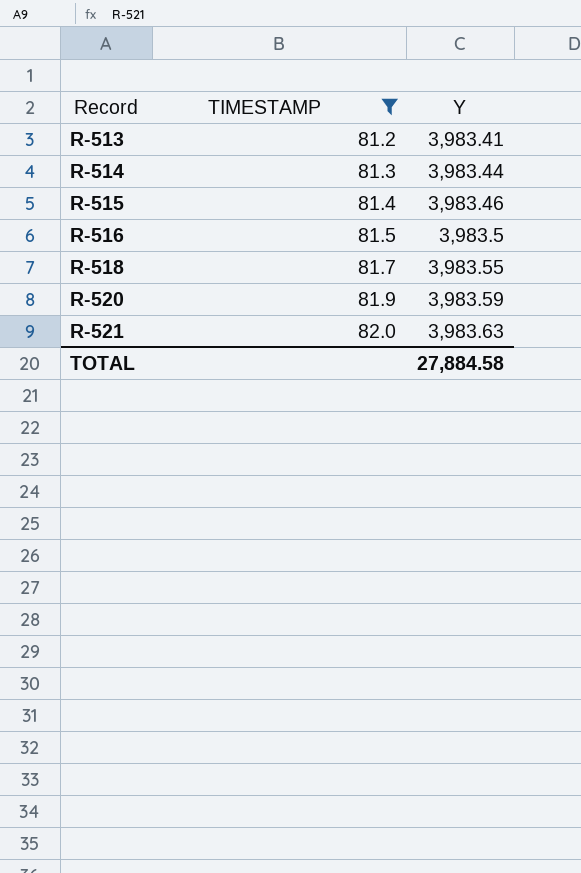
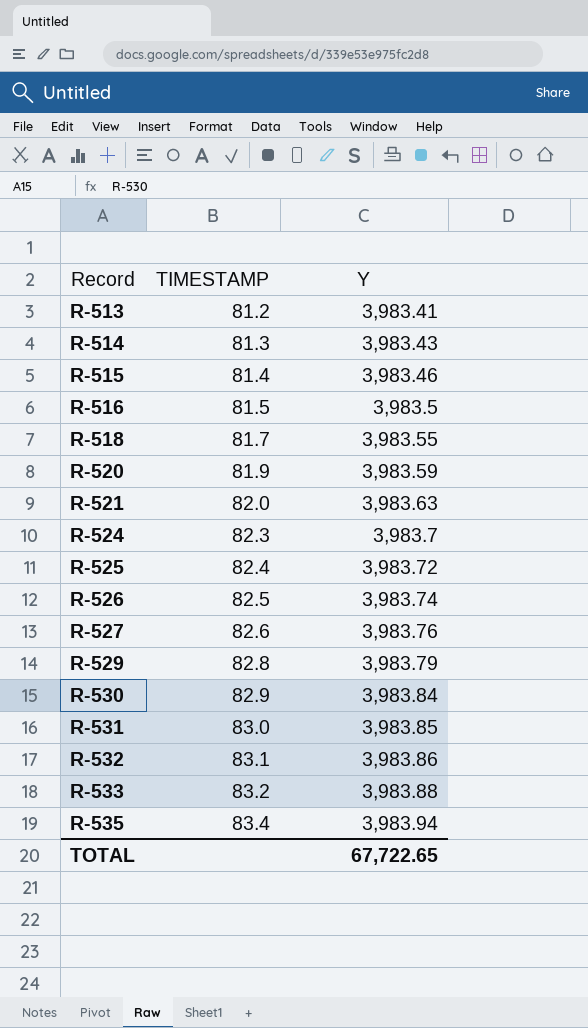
filter: TIMESTAMP <= 82.0 -> none
R-514 | Y: 3,983.44 -> 3,983.43
TOTAL | Y: 27,884.58 -> 67,722.65

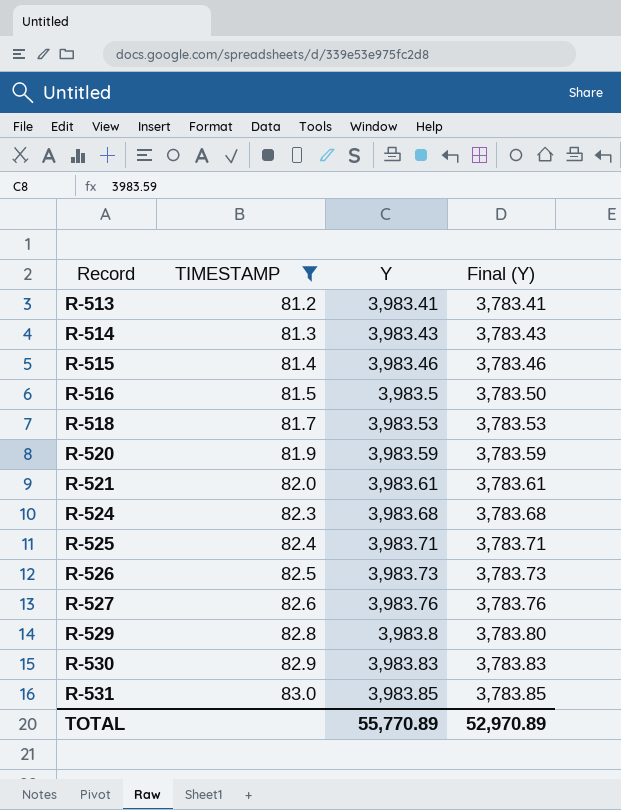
filter: none -> TIMESTAMP <= 83.0
column Final (Y) | formula: none -> [Y] - 200
R-518 | Y: 3,983.55 -> 3,983.53
R-521 | Y: 3,983.63 -> 3,983.61
R-524 | Y: 3,983.7 -> 3,983.68
R-525 | Y: 3,983.72 -> 3,983.71
R-526 | Y: 3,983.74 -> 3,983.73
R-529 | Y: 3,983.79 -> 3,983.8
R-530 | Y: 3,983.84 -> 3,983.83
TOTAL | Y: 67,722.65 -> 55,770.89

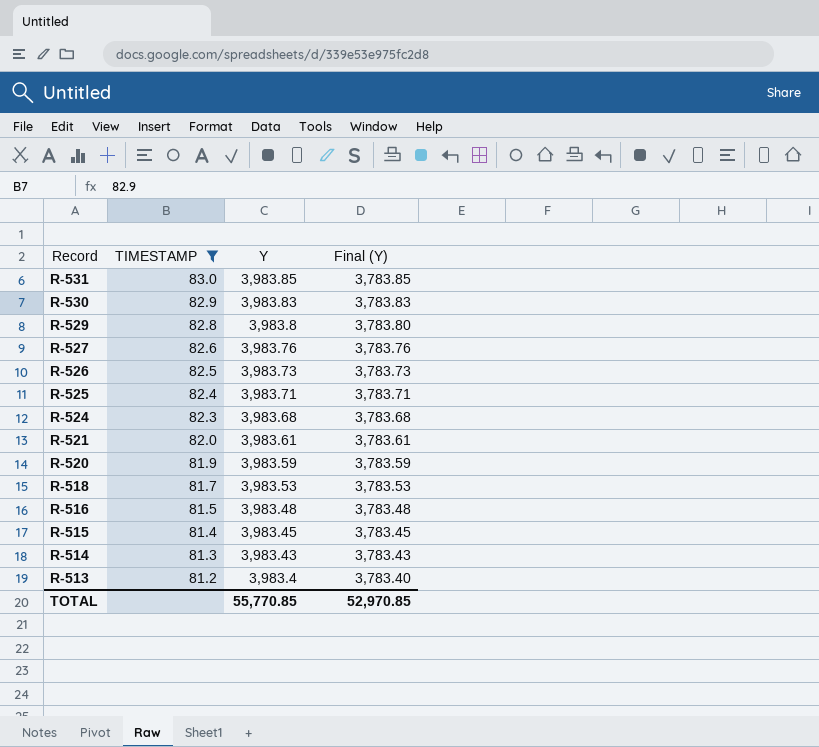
row order: Record ascending -> Record descending
R-516 | Y: 3,983.5 -> 3,983.48
R-516 | Final (Y): 3,783.50 -> 3,783.48
R-515 | Y: 3,983.46 -> 3,983.45
R-515 | Final (Y): 3,783.46 -> 3,783.45
R-513 | Y: 3,983.41 -> 3,983.4
R-513 | Final (Y): 3,783.41 -> 3,783.40
TOTAL | Y: 55,770.89 -> 55,770.85
TOTAL | Final (Y): 52,970.89 -> 52,970.85

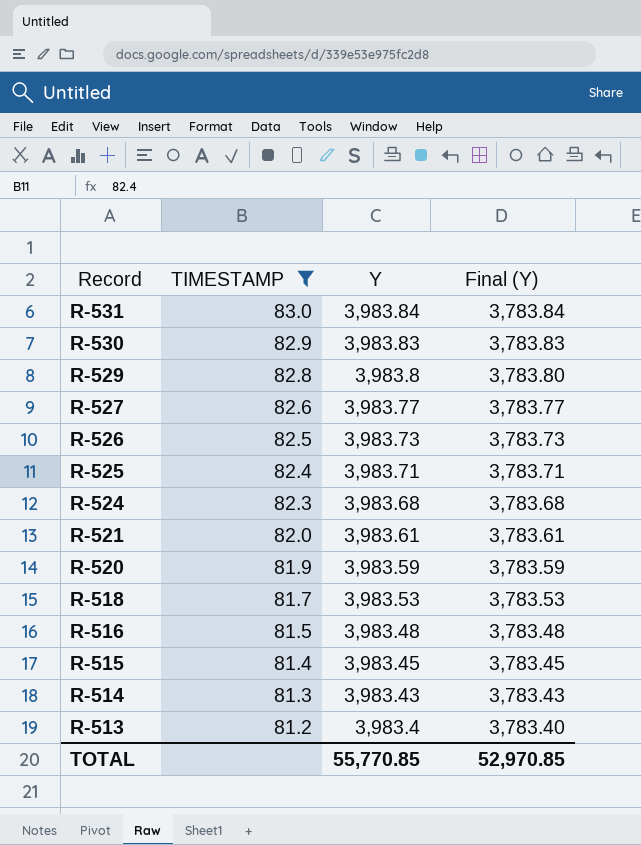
R-531 | Y: 3,983.85 -> 3,983.84
R-531 | Final (Y): 3,783.85 -> 3,783.84
R-527 | Y: 3,983.76 -> 3,983.77
R-527 | Final (Y): 3,783.76 -> 3,783.77

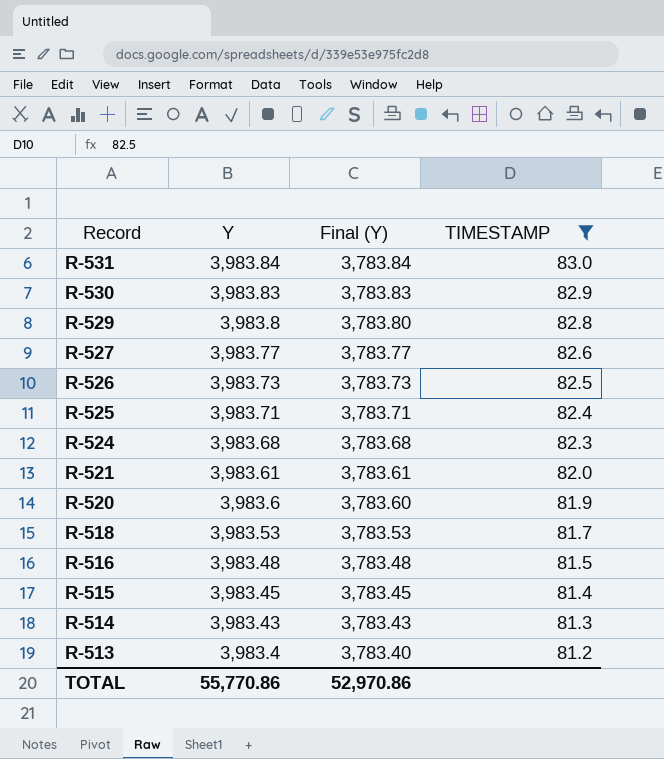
column TIMESTAMP | position: 2 -> 4
R-520 | Y: 3,983.59 -> 3,983.6
R-520 | Final (Y): 3,783.59 -> 3,783.60
TOTAL | Y: 55,770.85 -> 55,770.86
TOTAL | Final (Y): 52,970.85 -> 52,970.86

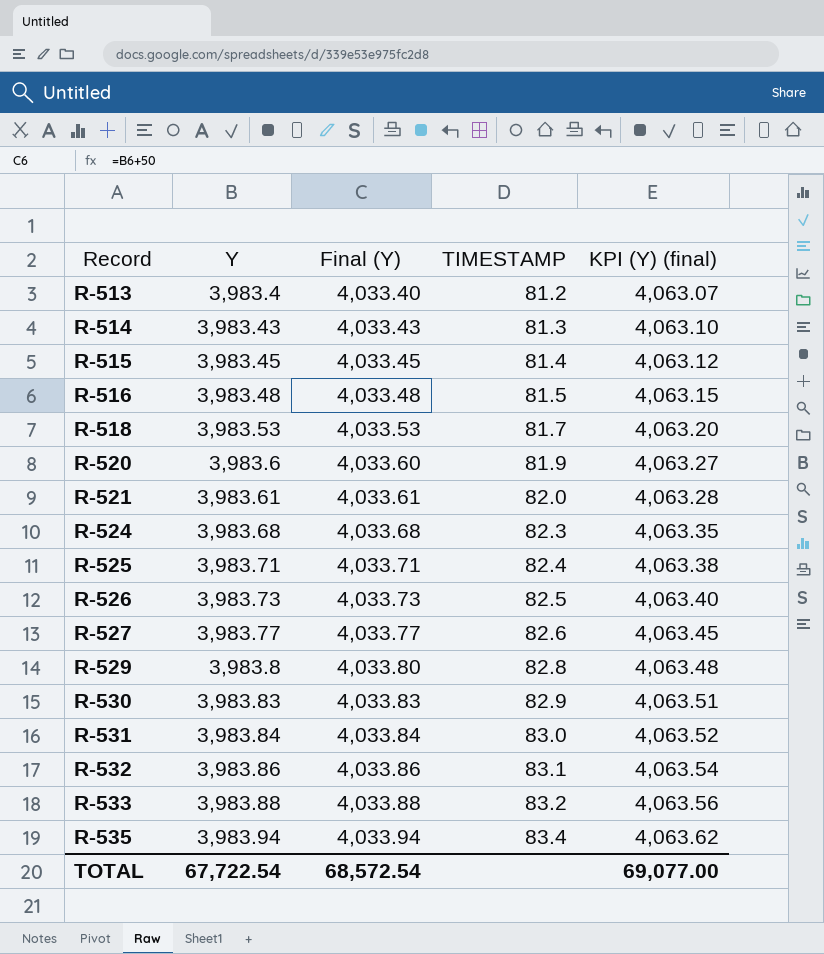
filter: TIMESTAMP <= 83.0 -> none
row order: Record descending -> Record ascending
column Final (Y) | formula: [Y] - 200 -> [Y] + 50
column KPI (Y) (final) | formula: none -> [Y] * 1.02
TOTAL | Y: 55,770.86 -> 67,722.54
TOTAL | Final (Y): 52,970.86 -> 68,572.54

